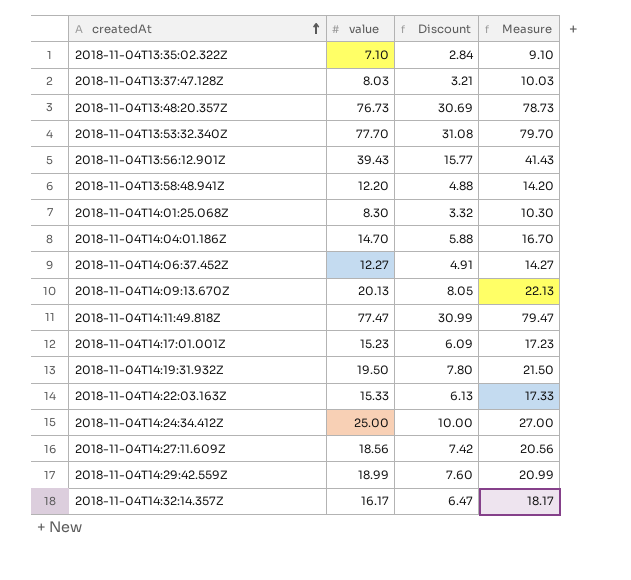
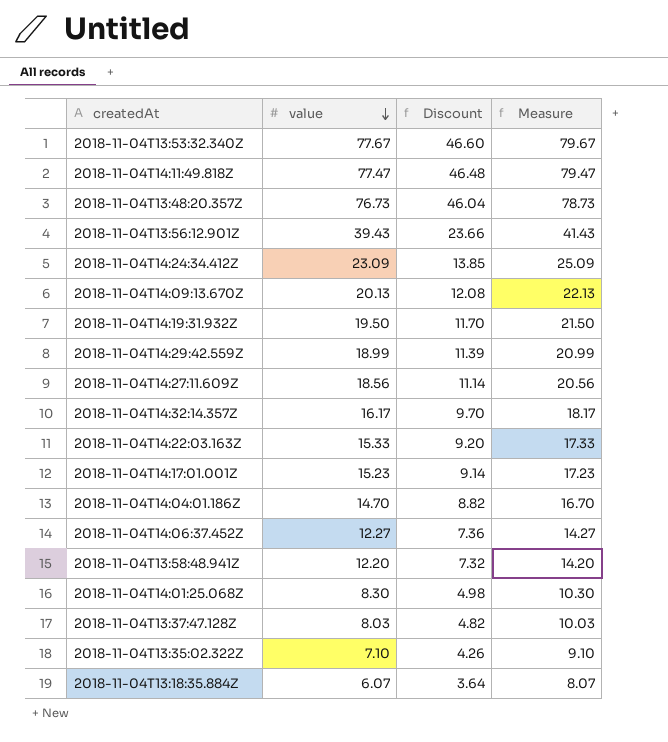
row order: createdAt ascending -> value descending
column Discount | formula: [value] * 0.4 -> [value] * 0.6
2018-11-04T13:53:32.340Z | value: 77.70 -> 77.67
2018-11-04T13:53:32.340Z | Measure: 79.70 -> 79.67
2018-11-04T14:24:34.412Z | value: 25.00 -> 23.09
2018-11-04T14:24:34.412Z | Measure: 27.00 -> 25.09
row 2018-11-04T13:18:35.884Z: none -> 6.07 | 3.64 | 8.07

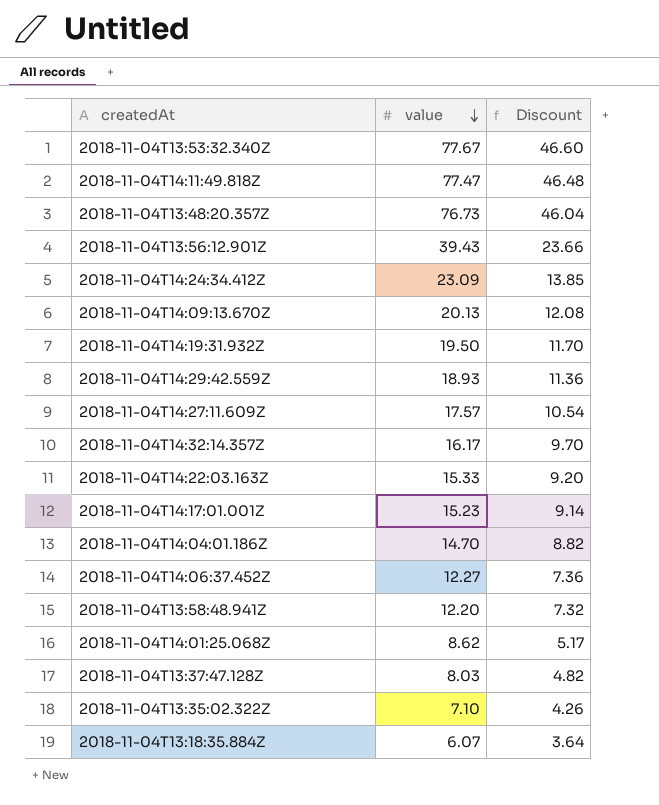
column Measure | formula: [value] + 2 -> none
2018-11-04T14:29:42.559Z | value: 18.99 -> 18.93
2018-11-04T14:29:42.559Z | Discount: 11.39 -> 11.36
2018-11-04T14:27:11.609Z | value: 18.56 -> 17.57
2018-11-04T14:27:11.609Z | Discount: 11.14 -> 10.54
2018-11-04T14:01:25.068Z | value: 8.30 -> 8.62
2018-11-04T14:01:25.068Z | Discount: 4.98 -> 5.17

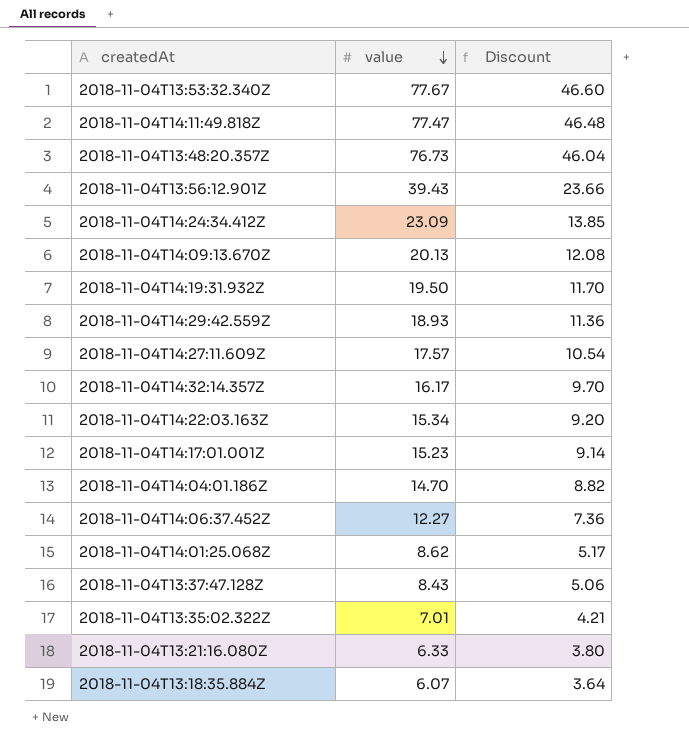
row 2018-11-04T13:58:48.941Z: 12.20 | 7.32 -> none
2018-11-04T14:22:03.163Z | value: 15.33 -> 15.34
2018-11-04T13:37:47.128Z | value: 8.03 -> 8.43
2018-11-04T13:37:47.128Z | Discount: 4.82 -> 5.06
2018-11-04T13:35:02.322Z | value: 7.10 -> 7.01
2018-11-04T13:35:02.322Z | Discount: 4.26 -> 4.21
row 2018-11-04T13:21:16.080Z: none -> 6.33 | 3.80

